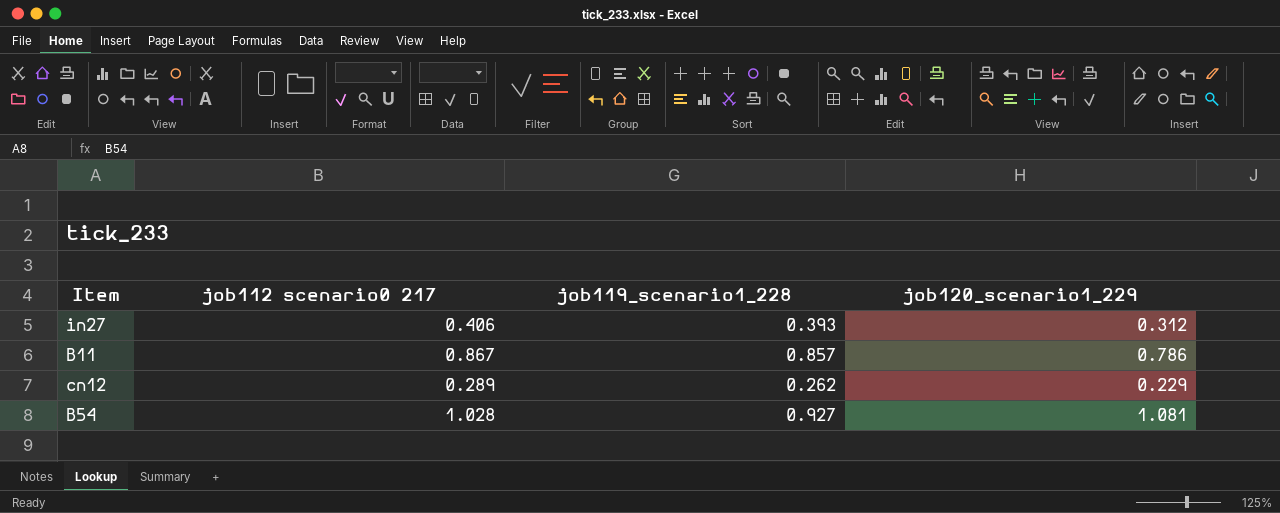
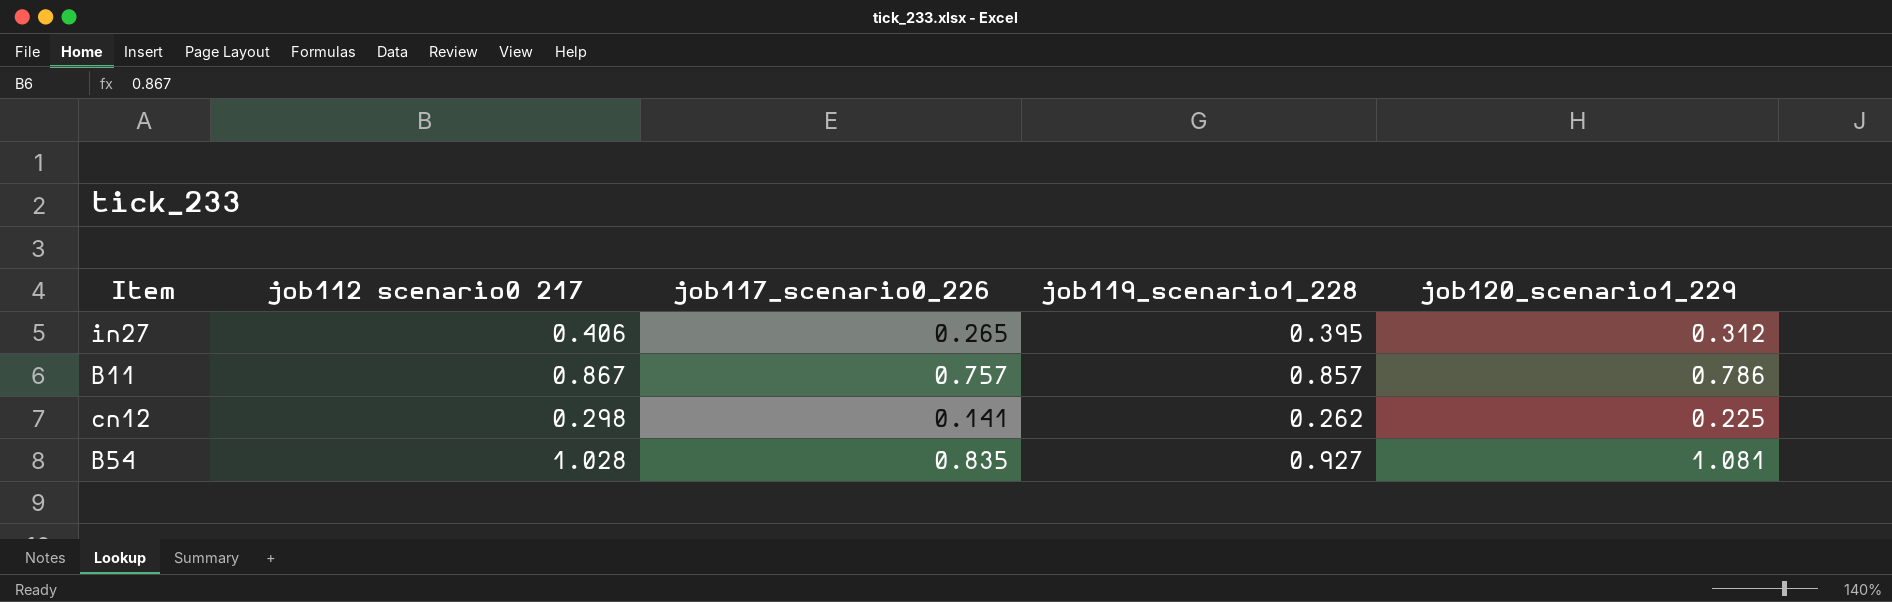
column job117_scenario0_226 | position: none -> 3
in27 | job119_scenario1_228: 0.393 -> 0.395
cn12 | job112 scenario0 217: 0.289 -> 0.298
cn12 | job120_scenario1_229: 0.229 -> 0.225

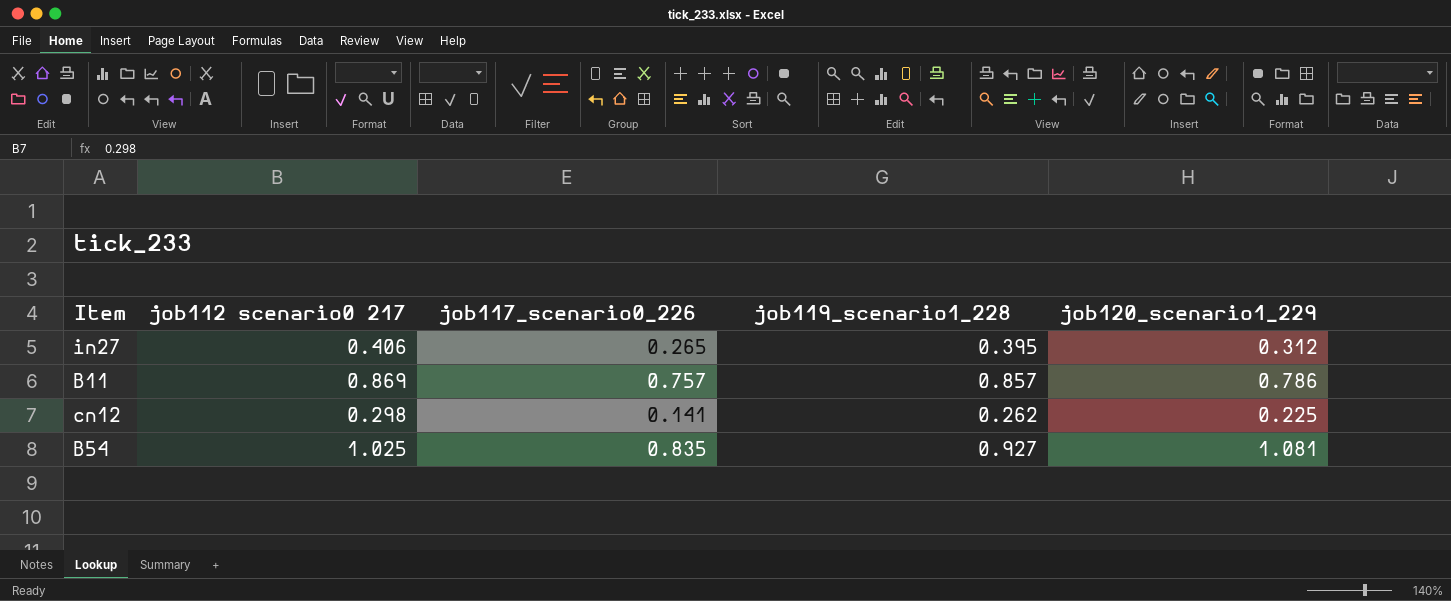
B11 | job112 scenario0 217: 0.867 -> 0.869
B54 | job112 scenario0 217: 1.028 -> 1.025

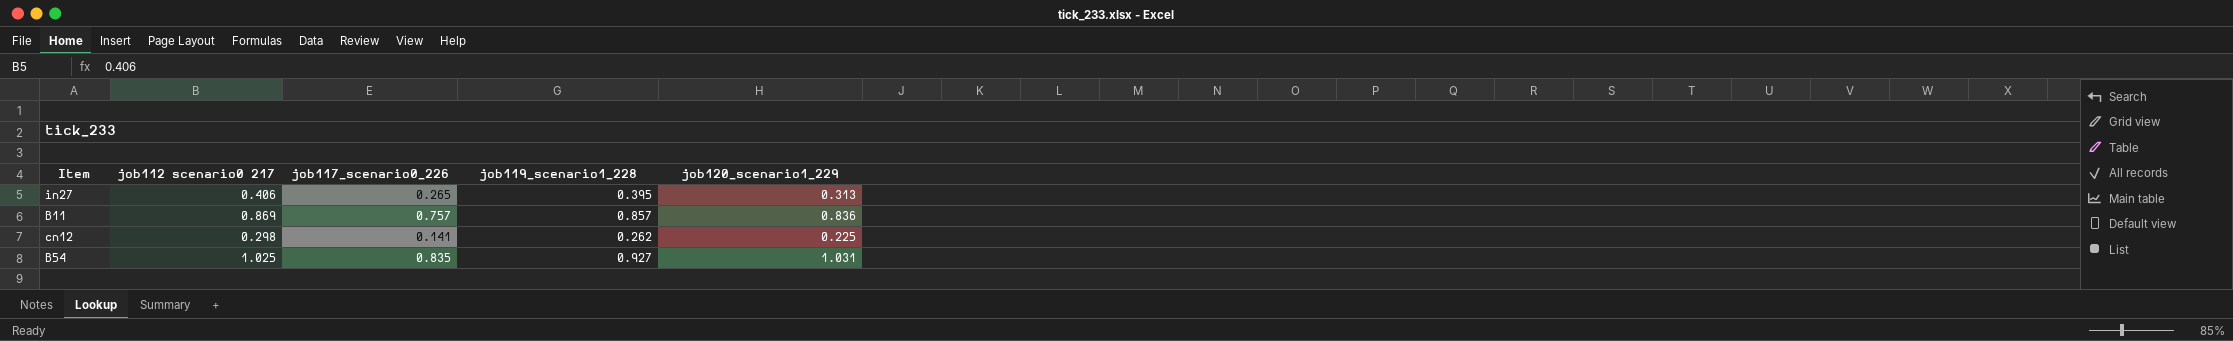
in27 | job120_scenario1_229: 0.312 -> 0.313
B11 | job120_scenario1_229: 0.786 -> 0.836
B54 | job120_scenario1_229: 1.081 -> 1.031

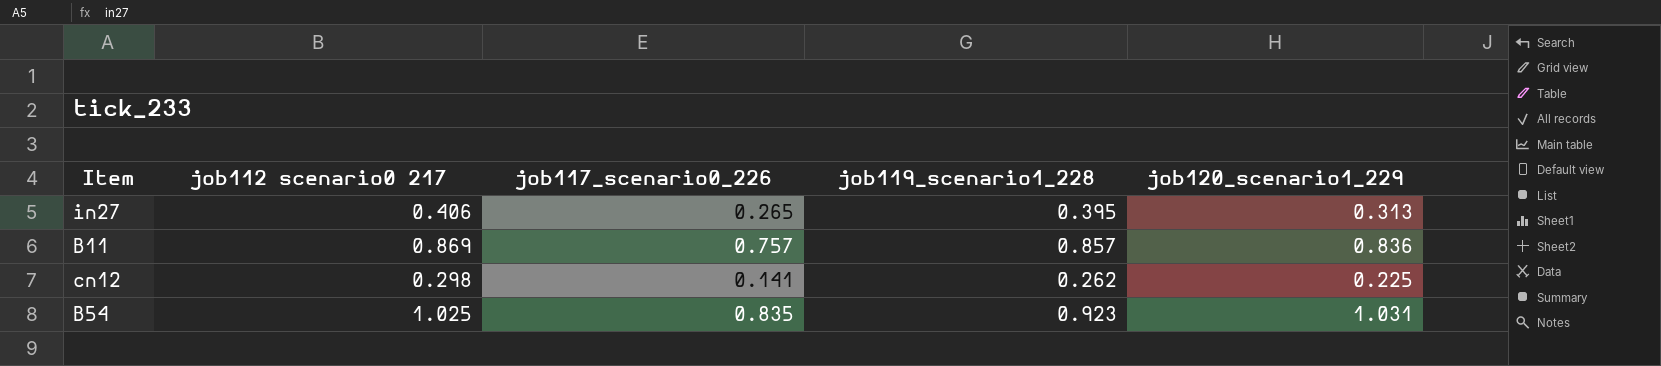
B54 | job119_scenario1_228: 0.927 -> 0.923

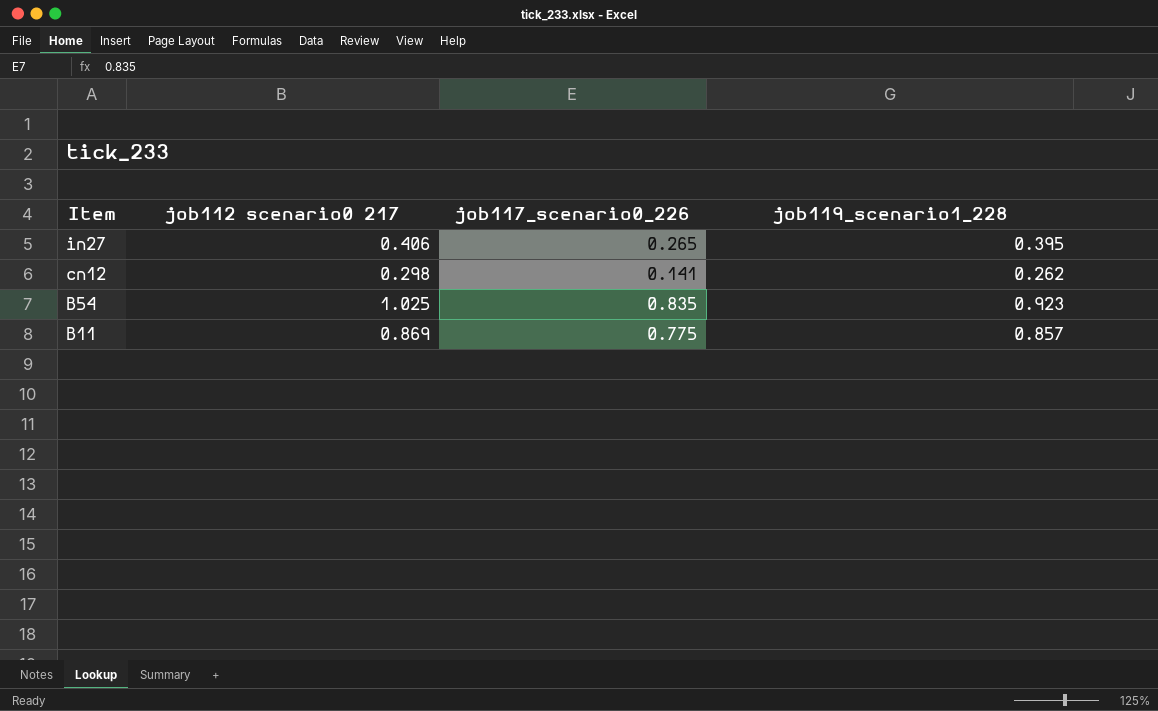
row order: none -> Item descending
column job120_scenario1_229 | position: 5 -> none
B11 | job117_scenario0_226: 0.757 -> 0.775

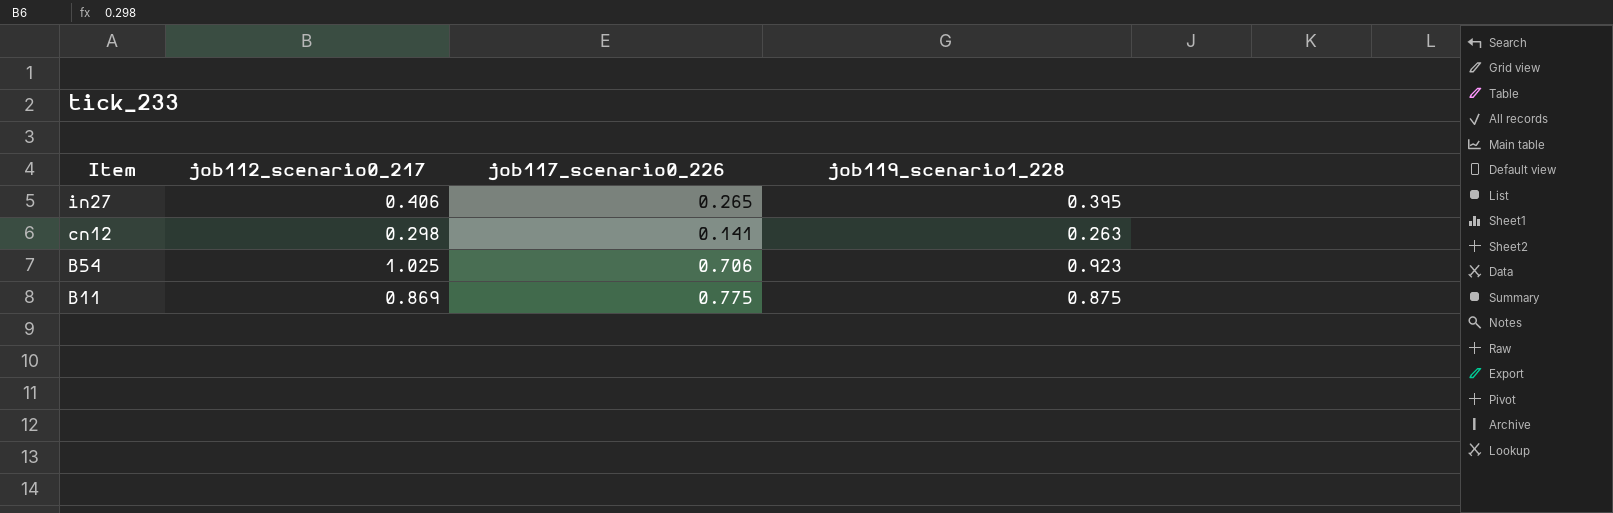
column name: job112 scenario0 217 -> job112_scenario0_217
cn12 | job119_scenario1_228: 0.262 -> 0.263
B54 | job117_scenario0_226: 0.835 -> 0.706
B11 | job119_scenario1_228: 0.857 -> 0.875

